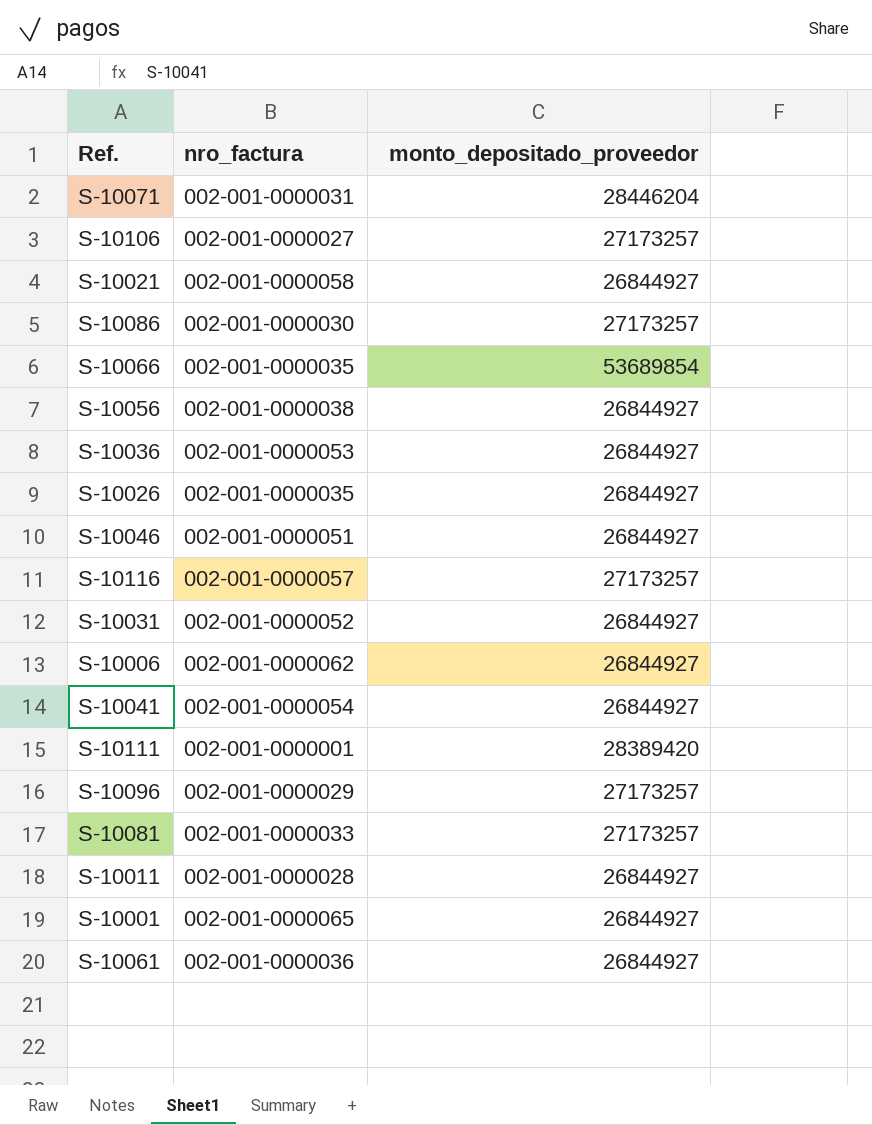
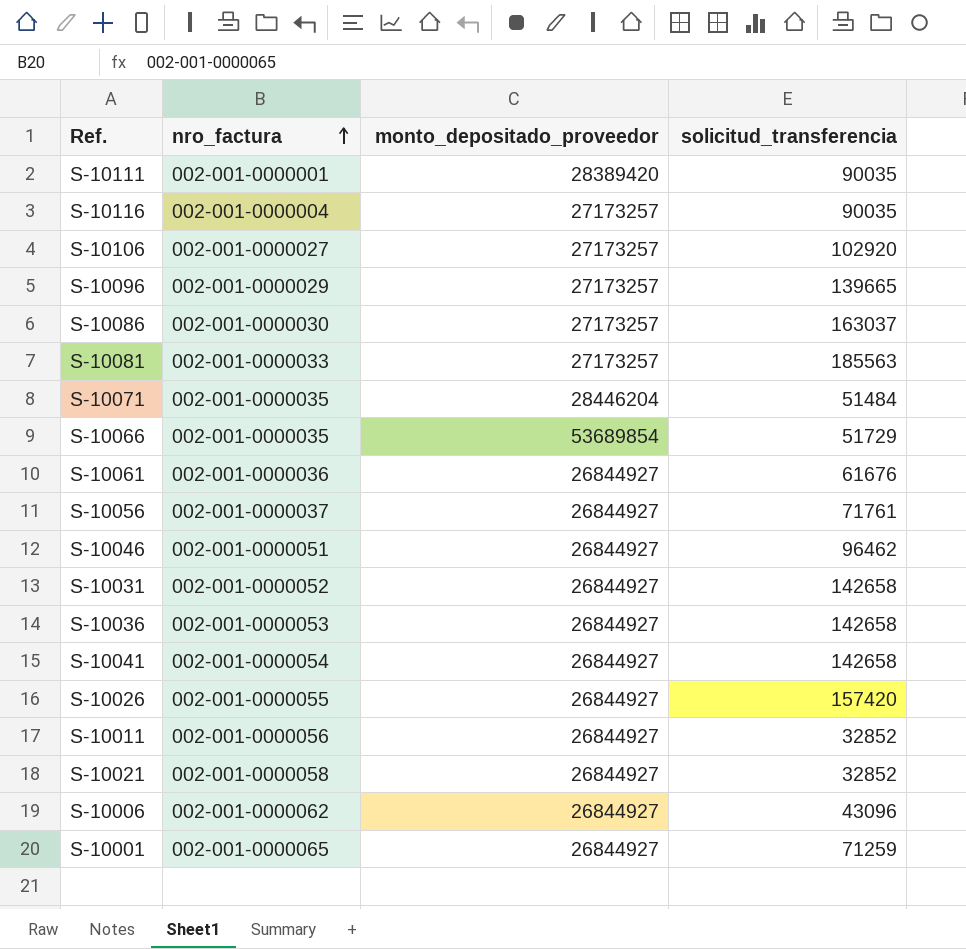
row order: none -> nro_factura ascending
column solicitud_transferencia | position: none -> 4
S-10116 | nro_factura: 002-001-0000057 -> 002-001-0000004
S-10071 | nro_factura: 002-001-0000031 -> 002-001-0000035
S-10056 | nro_factura: 002-001-0000038 -> 002-001-0000037
S-10026 | nro_factura: 002-001-0000035 -> 002-001-0000055
S-10011 | nro_factura: 002-001-0000028 -> 002-001-0000056

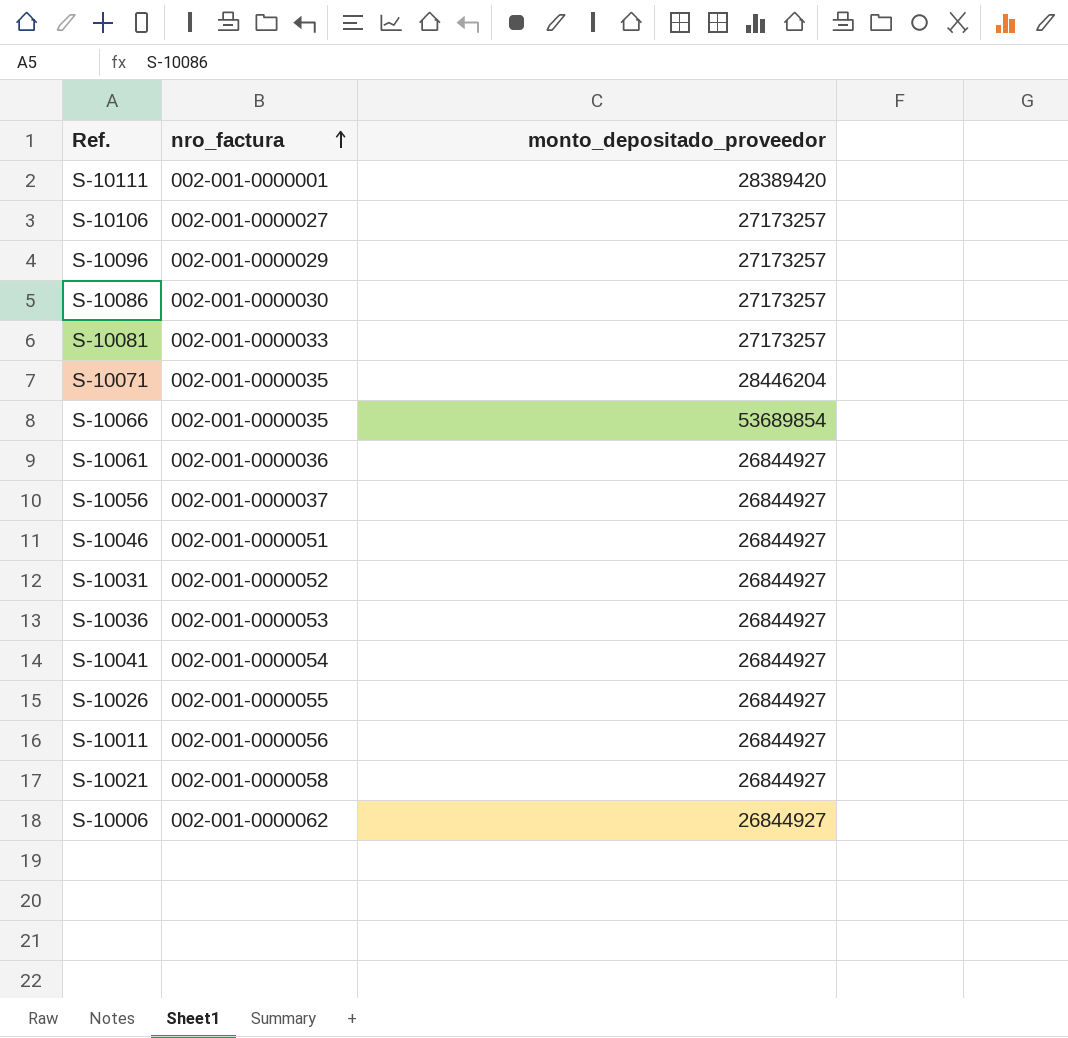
column solicitud_transferencia | position: 4 -> none
row S-10116: 002-001-0000004 | 27173257 | 90035 -> none
row S-10001: 002-001-0000065 | 26844927 | 71259 -> none

